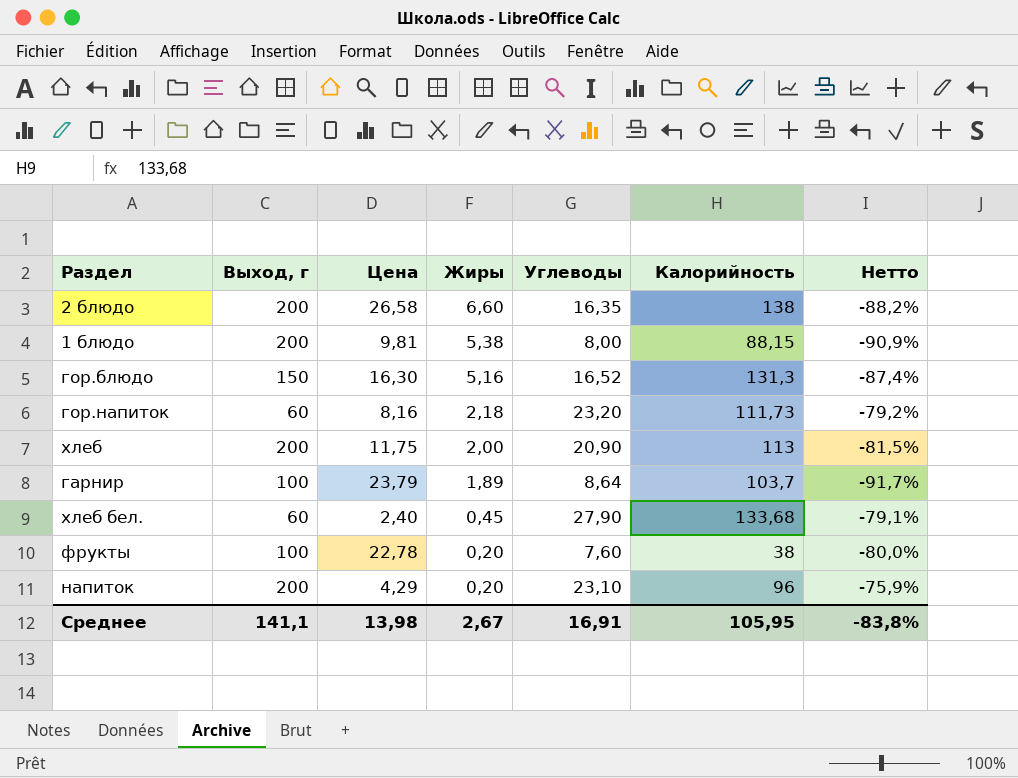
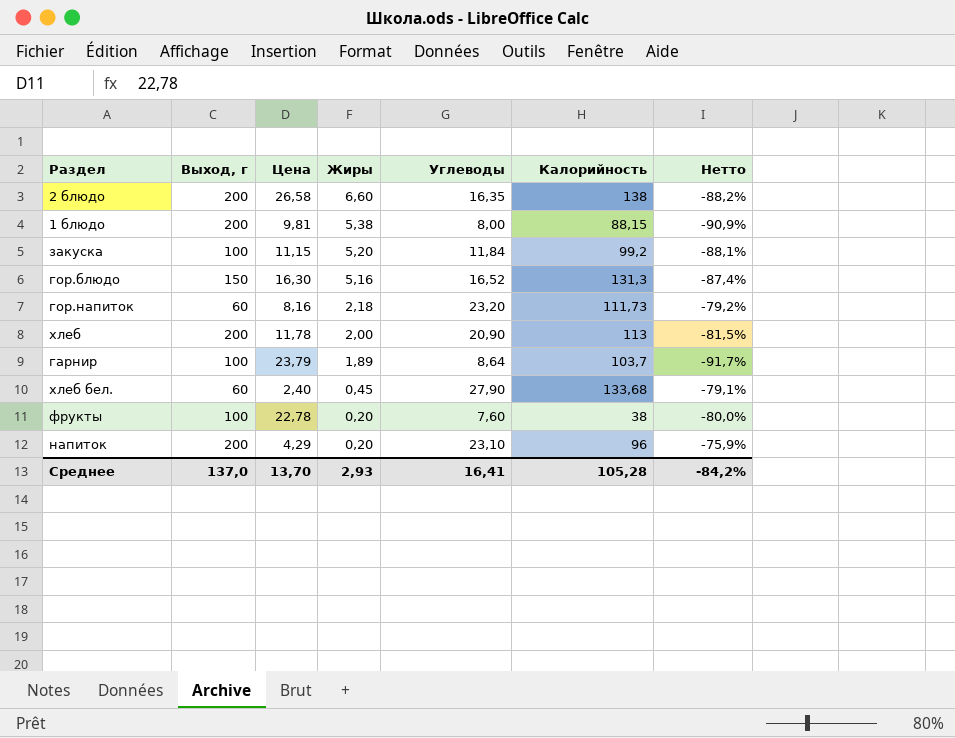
row закуска: none -> 100 | 11,15 | 5,20 | 11,84 | 99,2 | -88,1%
хлеб | Цена: 11,75 -> 11,78
Среднее | Выход, г: 141,1 -> 137,0
Среднее | Цена: 13,98 -> 13,70
Среднее | Жиры: 2,67 -> 2,93
Среднее | Углеводы: 16,91 -> 16,41
Среднее | Калорийность: 105,95 -> 105,28
Среднее | Нетто: -83,8% -> -84,2%

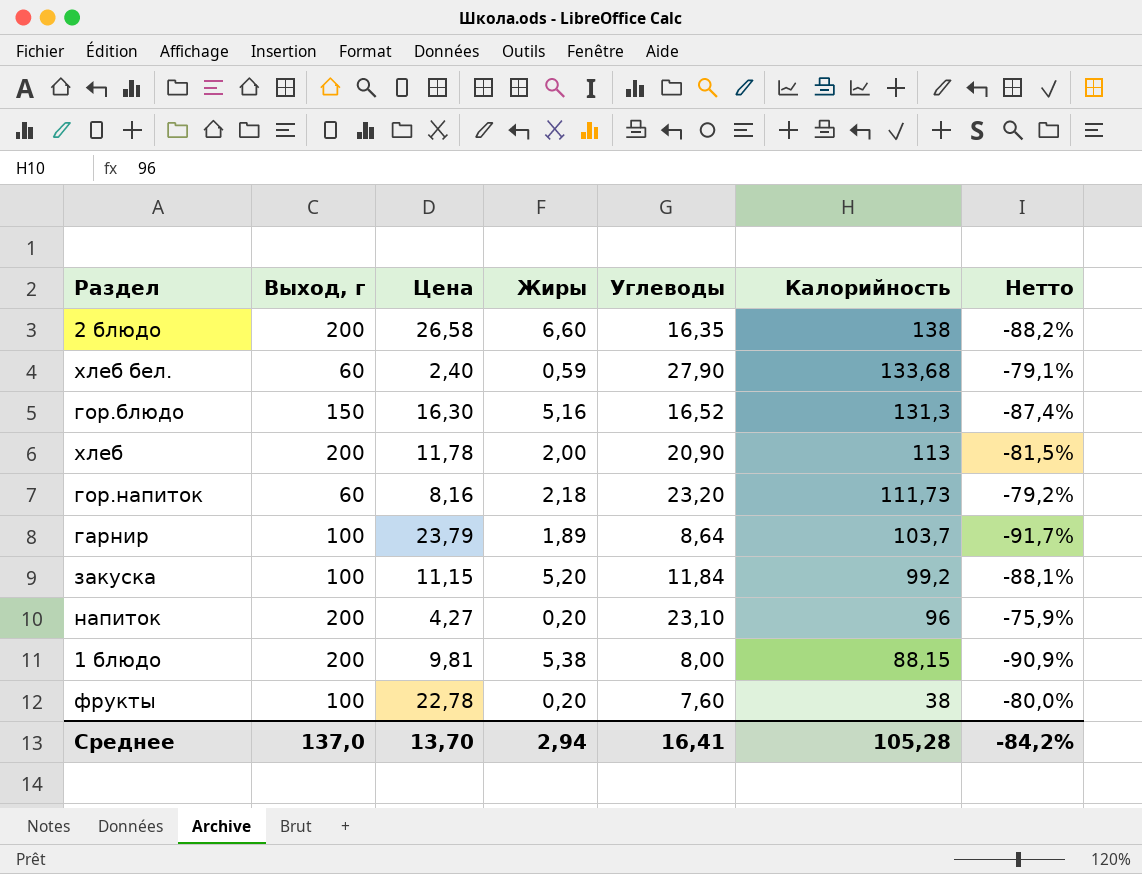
row order: Жиры descending -> Калорийность descending
хлеб бел. | Жиры: 0,45 -> 0,59
напиток | Цена: 4,29 -> 4,27
Среднее | Жиры: 2,93 -> 2,94

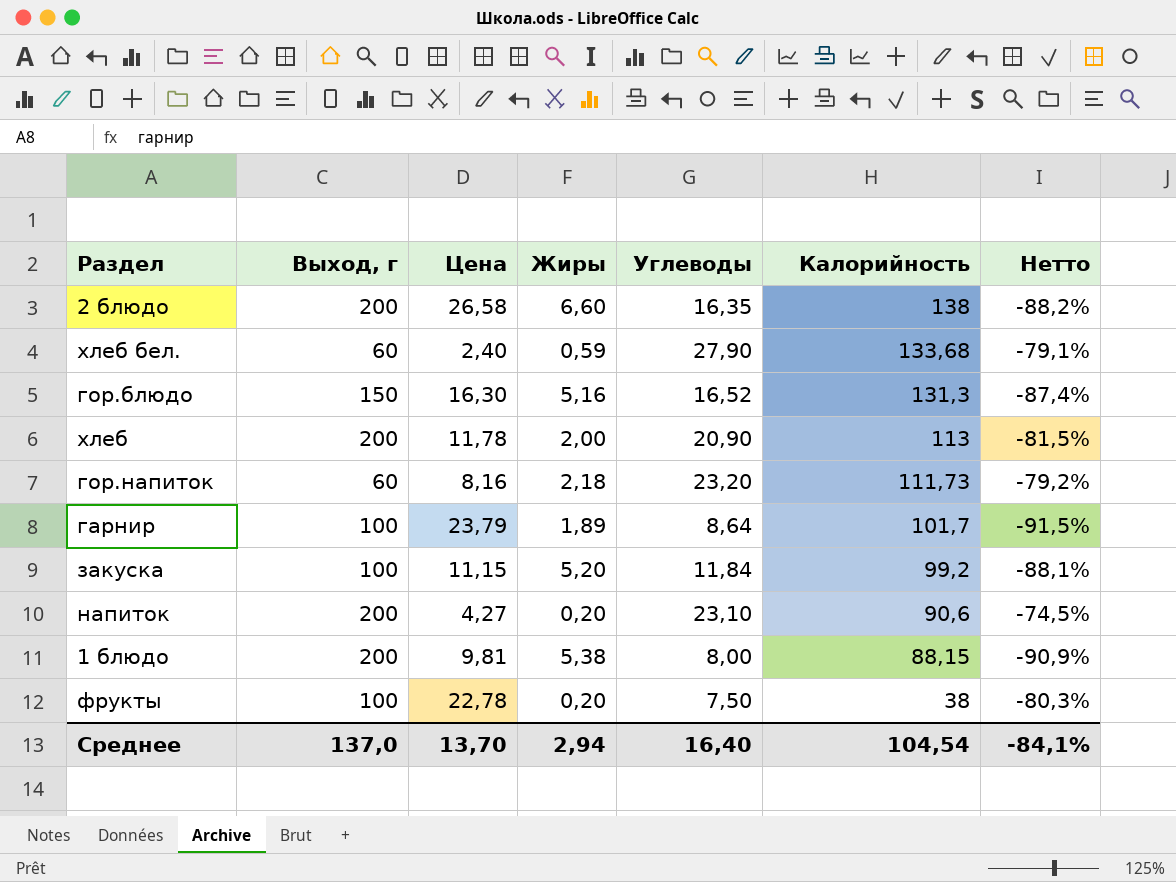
гарнир | Калорийность: 103,7 -> 101,7
гарнир | Нетто: -91,7% -> -91,5%
напиток | Калорийность: 96 -> 90,6
напиток | Нетто: -75,9% -> -74,5%
фрукты | Углеводы: 7,60 -> 7,50
фрукты | Нетто: -80,0% -> -80,3%
Среднее | Углеводы: 16,41 -> 16,40
Среднее | Калорийность: 105,28 -> 104,54
Среднее | Нетто: -84,2% -> -84,1%

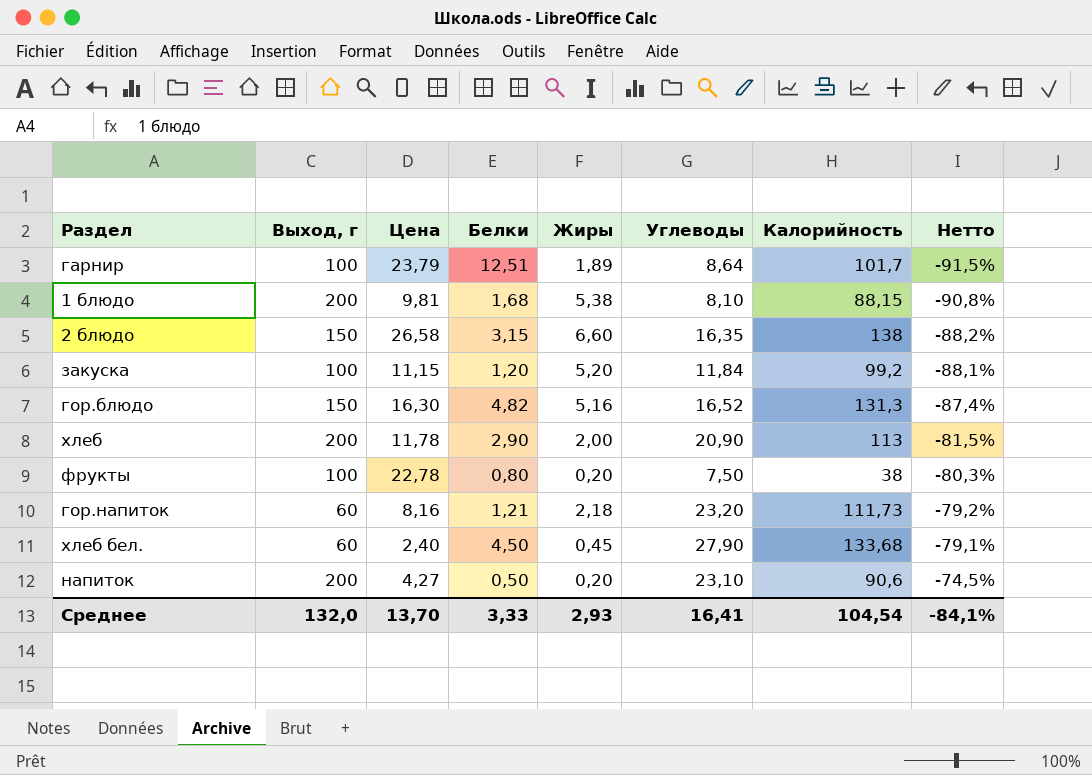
row order: Калорийность descending -> Нетто ascending
column Белки | position: none -> 4
1 блюдо | Углеводы: 8,00 -> 8,10
1 блюдо | Нетто: -90,9% -> -90,8%
2 блюдо | Выход, г: 200 -> 150
хлеб бел. | Жиры: 0,59 -> 0,45
Среднее | Выход, г: 137,0 -> 132,0
Среднее | Жиры: 2,94 -> 2,93
Среднее | Углеводы: 16,40 -> 16,41

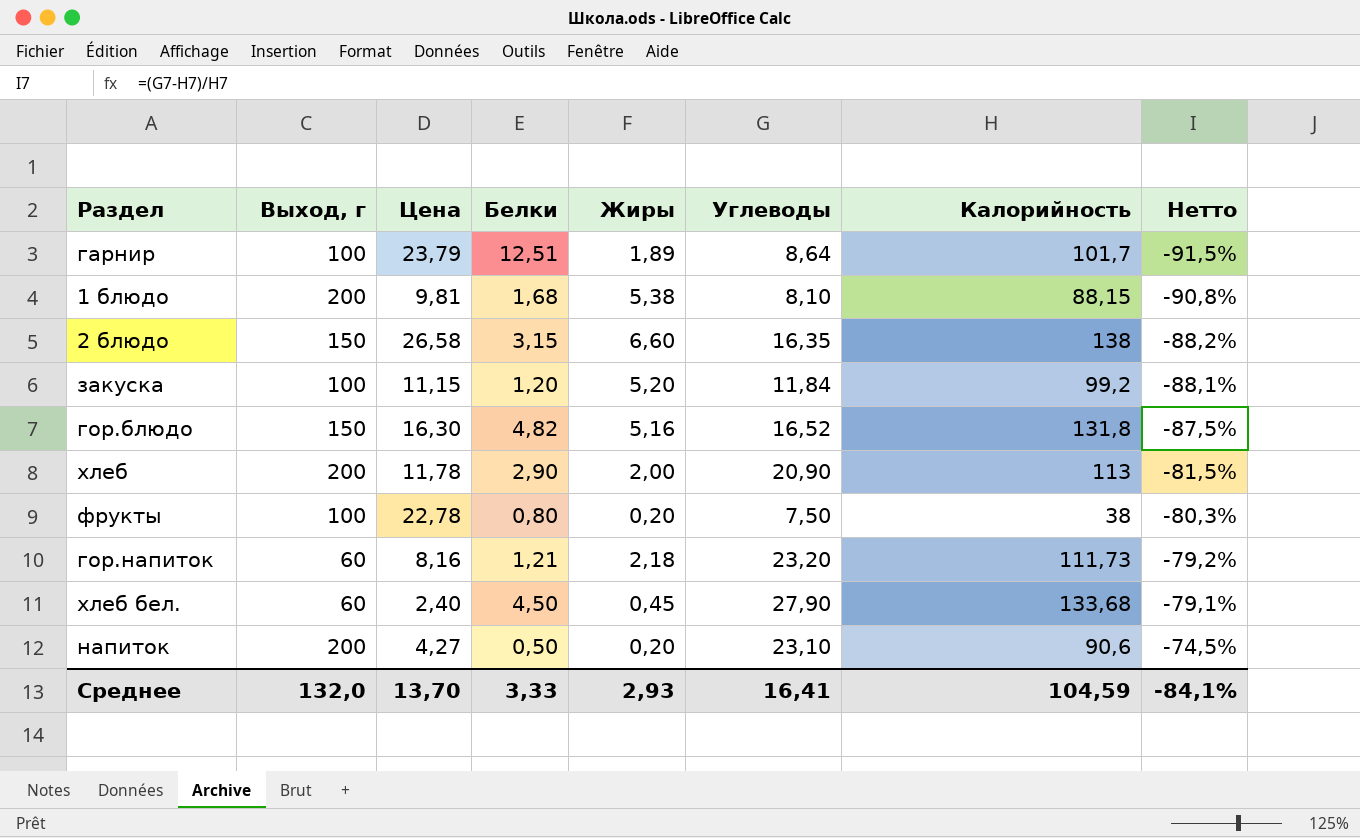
гор.блюдо | Калорийность: 131,3 -> 131,8
гор.блюдо | Нетто: -87,4% -> -87,5%
Среднее | Калорийность: 104,54 -> 104,59

